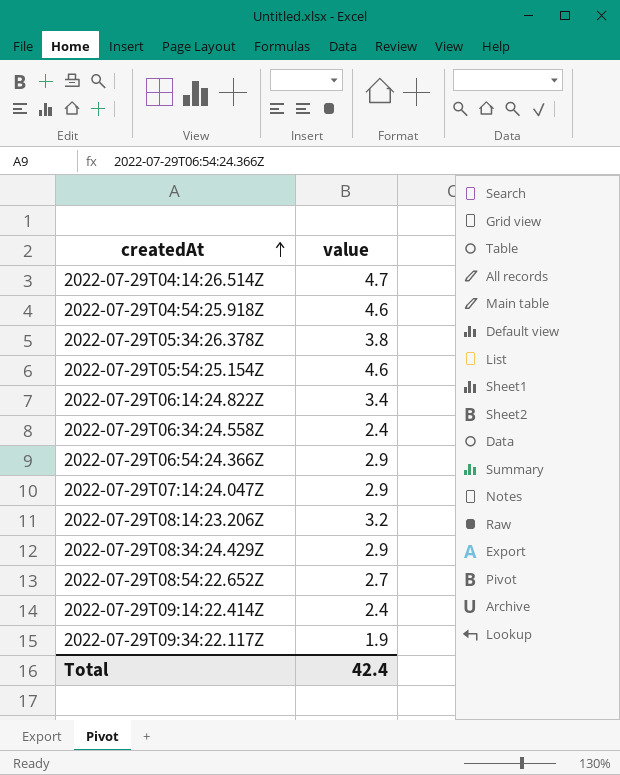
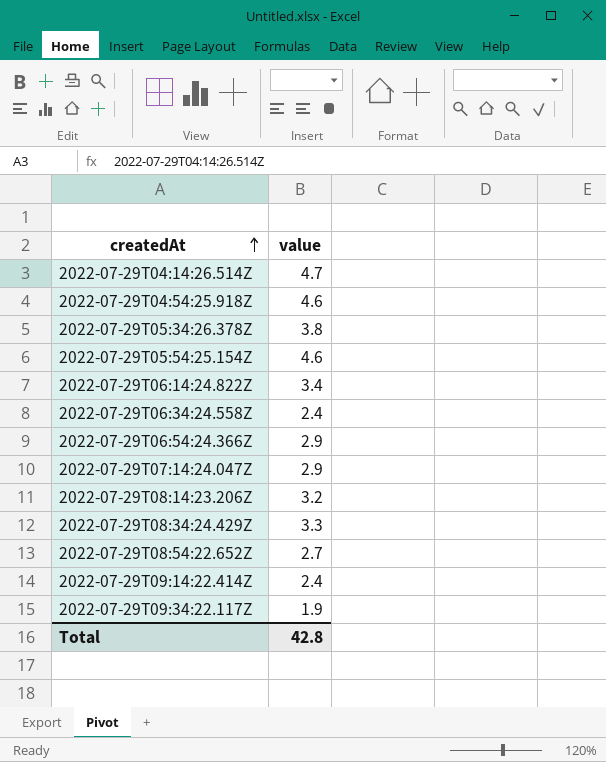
2022-07-29T08:34:24.429Z | value: 2.9 -> 3.3
Total | value: 42.4 -> 42.8

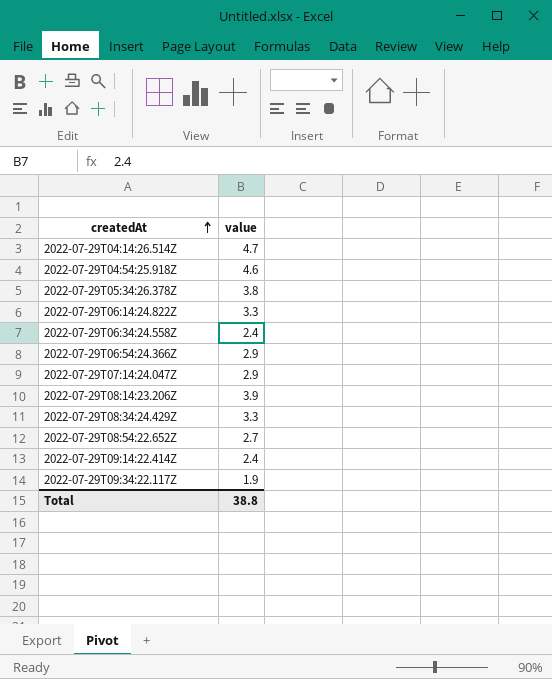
row 2022-07-29T05:54:25.154Z: 4.6 -> none
2022-07-29T06:14:24.822Z | value: 3.4 -> 3.3
2022-07-29T08:14:23.206Z | value: 3.2 -> 3.9
Total | value: 42.8 -> 38.8

